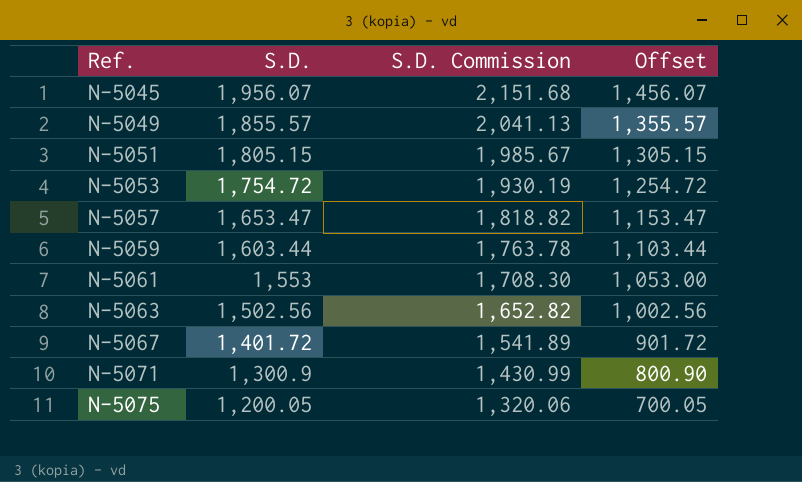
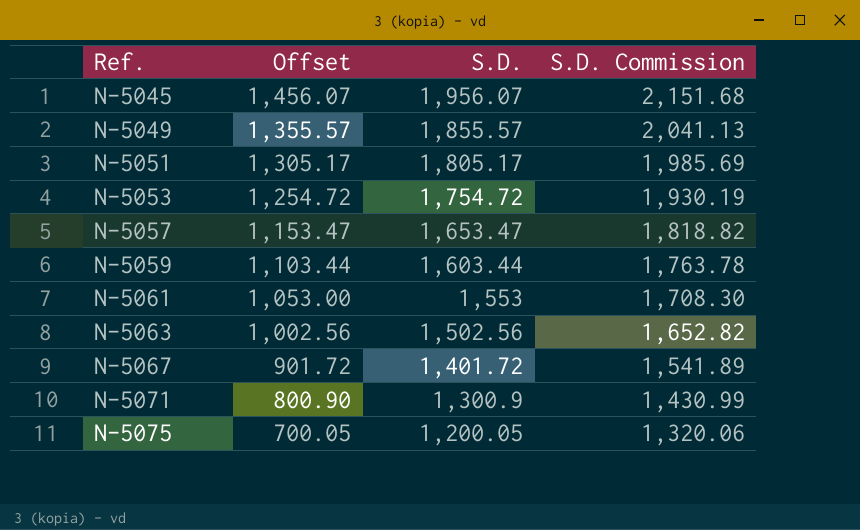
column Offset | position: 4 -> 2
N-5051 | Offset: 1,305.15 -> 1,305.17
N-5051 | S.D.: 1,805.15 -> 1,805.17
N-5051 | S.D. Commission: 1,985.67 -> 1,985.69

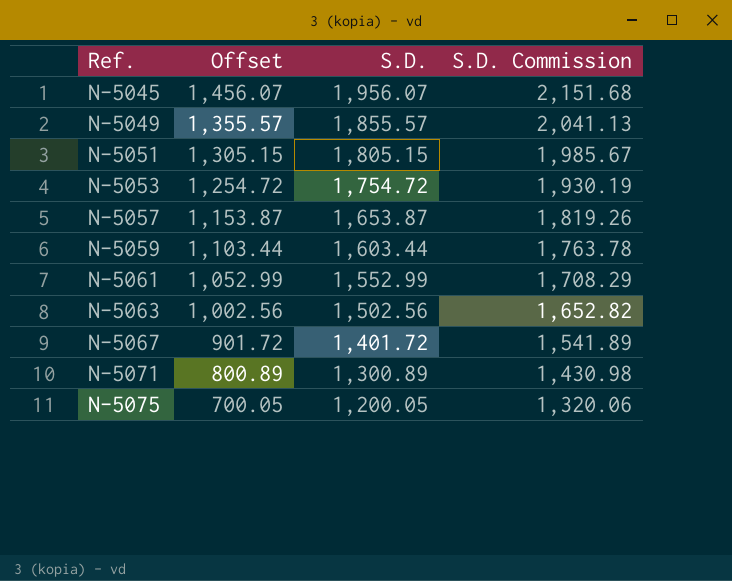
N-5051 | Offset: 1,305.17 -> 1,305.15
N-5051 | S.D.: 1,805.17 -> 1,805.15
N-5051 | S.D. Commission: 1,985.69 -> 1,985.67
N-5057 | Offset: 1,153.47 -> 1,153.87
N-5057 | S.D.: 1,653.47 -> 1,653.87
N-5057 | S.D. Commission: 1,818.82 -> 1,819.26
N-5061 | Offset: 1,053.00 -> 1,052.99
N-5061 | S.D.: 1,553 -> 1,552.99
N-5061 | S.D. Commission: 1,708.30 -> 1,708.29
N-5071 | Offset: 800.90 -> 800.89
N-5071 | S.D.: 1,300.9 -> 1,300.89
N-5071 | S.D. Commission: 1,430.99 -> 1,430.98

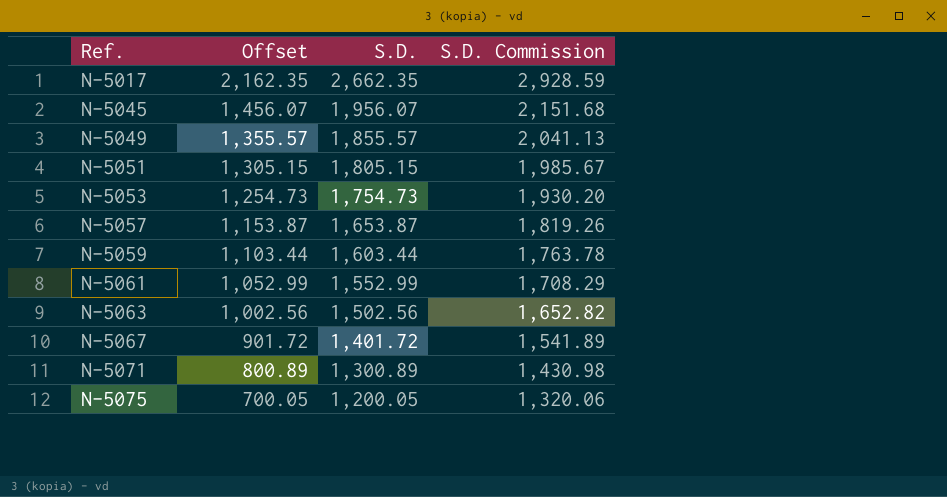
row N-5017: none -> 2,162.35 | 2,662.35 | 2,928.59
N-5053 | Offset: 1,254.72 -> 1,254.73
N-5053 | S.D.: 1,754.72 -> 1,754.73
N-5053 | S.D. Commission: 1,930.19 -> 1,930.20

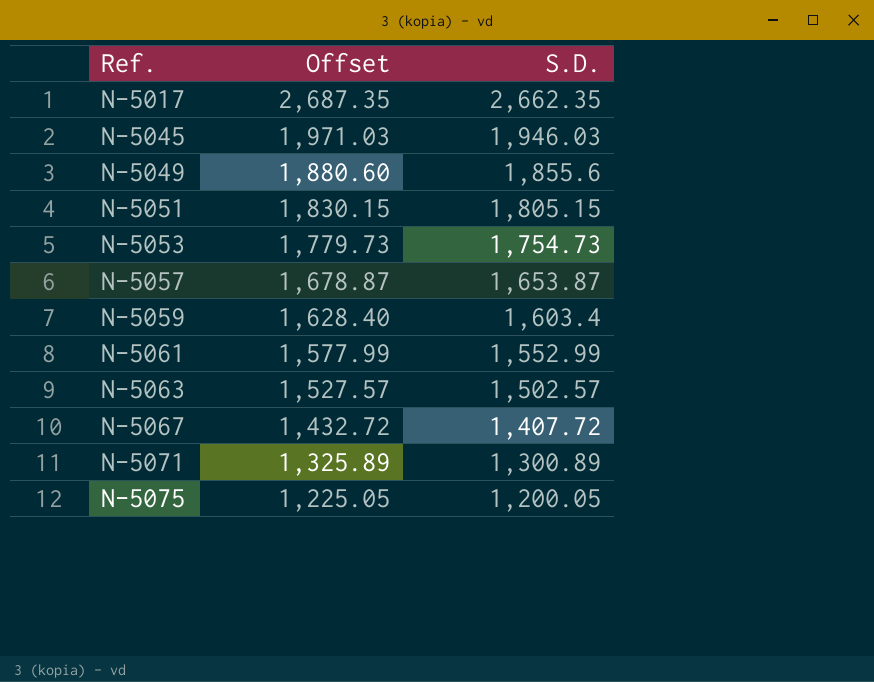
column S.D. Commission | formula: [S.D.] * 1.1 -> none
column Offset | formula: [S.D.] - 500 -> [S.D.] + 25
N-5045 | S.D.: 1,956.07 -> 1,946.03
N-5049 | S.D.: 1,855.57 -> 1,855.6
N-5059 | S.D.: 1,603.44 -> 1,603.4
N-5063 | S.D.: 1,502.56 -> 1,502.57
N-5067 | S.D.: 1,401.72 -> 1,407.72

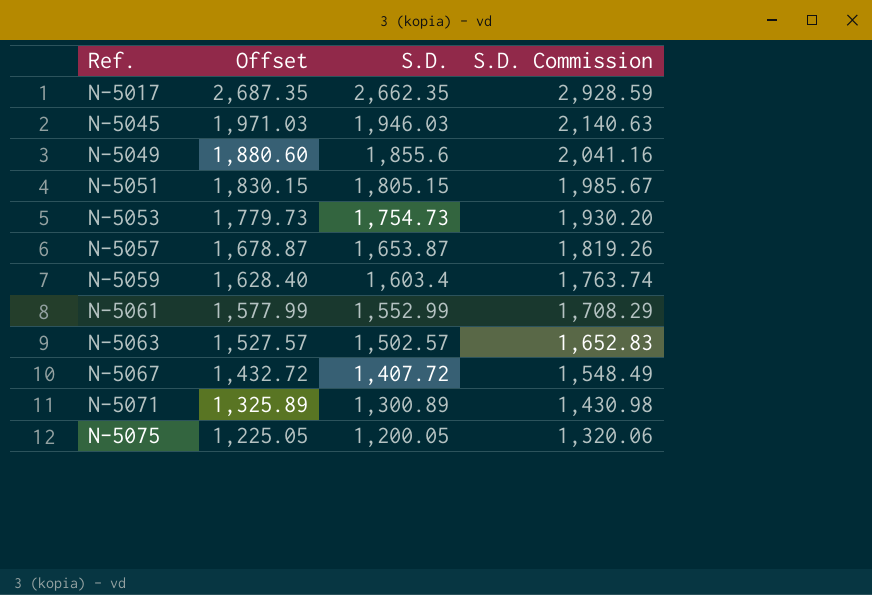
column S.D. Commission | formula: none -> [S.D.] * 1.1

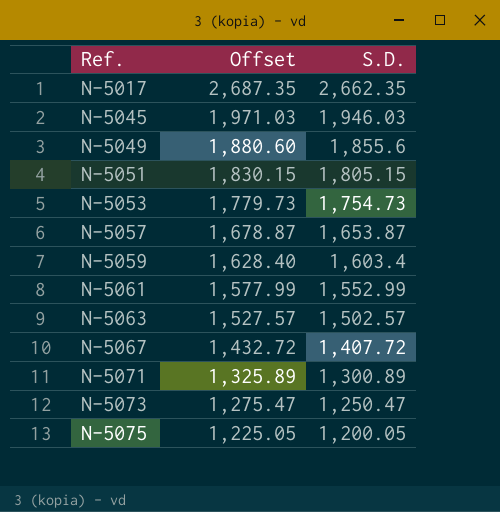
column S.D. Commission | formula: [S.D.] * 1.1 -> none
row N-5073: none -> 1,275.47 | 1,250.47

